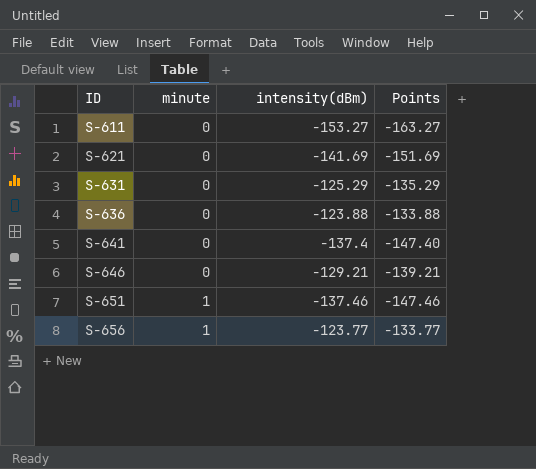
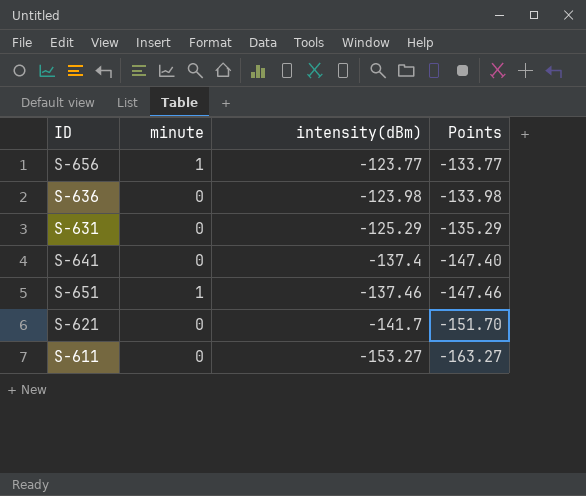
row order: ID ascending -> intensity(dBm) descending
row S-646: 0 | -129.21 | -139.21 -> none
S-636 | intensity(dBm): -123.88 -> -123.98
S-636 | Points: -133.88 -> -133.98
S-621 | intensity(dBm): -141.69 -> -141.7
S-621 | Points: -151.69 -> -151.70

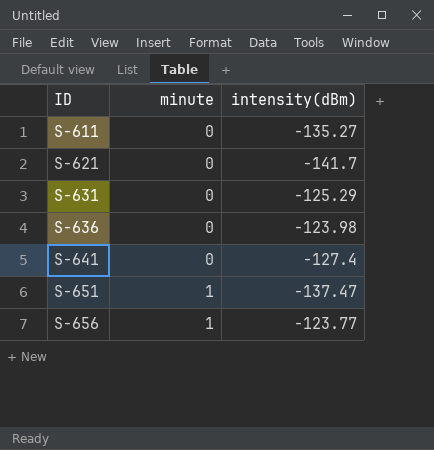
row order: intensity(dBm) descending -> ID ascending
column Points | formula: [intensity(dBm)] - 10 -> none
S-611 | intensity(dBm): -153.27 -> -135.27
S-641 | intensity(dBm): -137.4 -> -127.4
S-651 | intensity(dBm): -137.46 -> -137.47

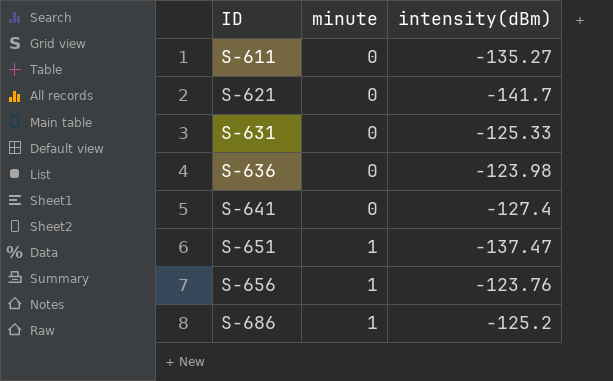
S-631 | intensity(dBm): -125.29 -> -125.33
S-656 | intensity(dBm): -123.77 -> -123.76
row S-686: none -> 1 | -125.2

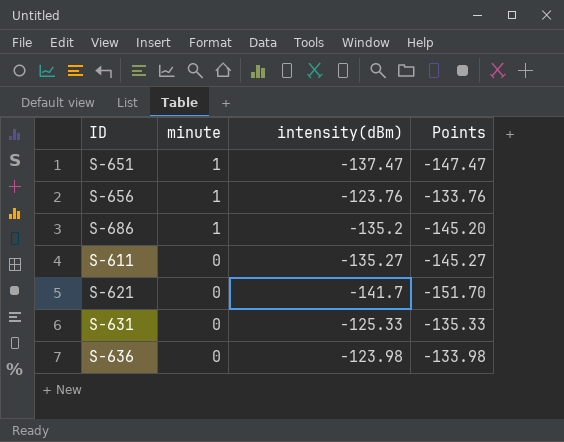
row order: ID ascending -> minute descending
column Points | formula: none -> [intensity(dBm)] - 10
row S-641: 0 | -127.4 -> none
S-686 | intensity(dBm): -125.2 -> -135.2

